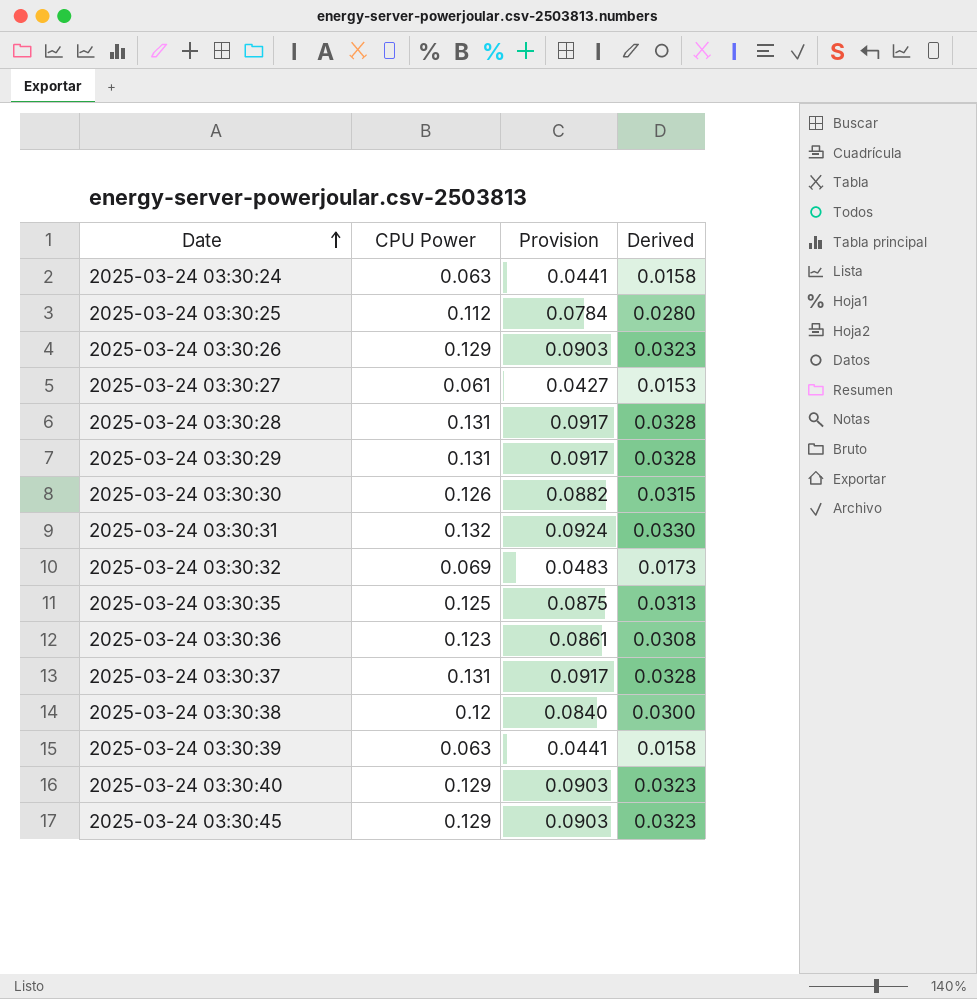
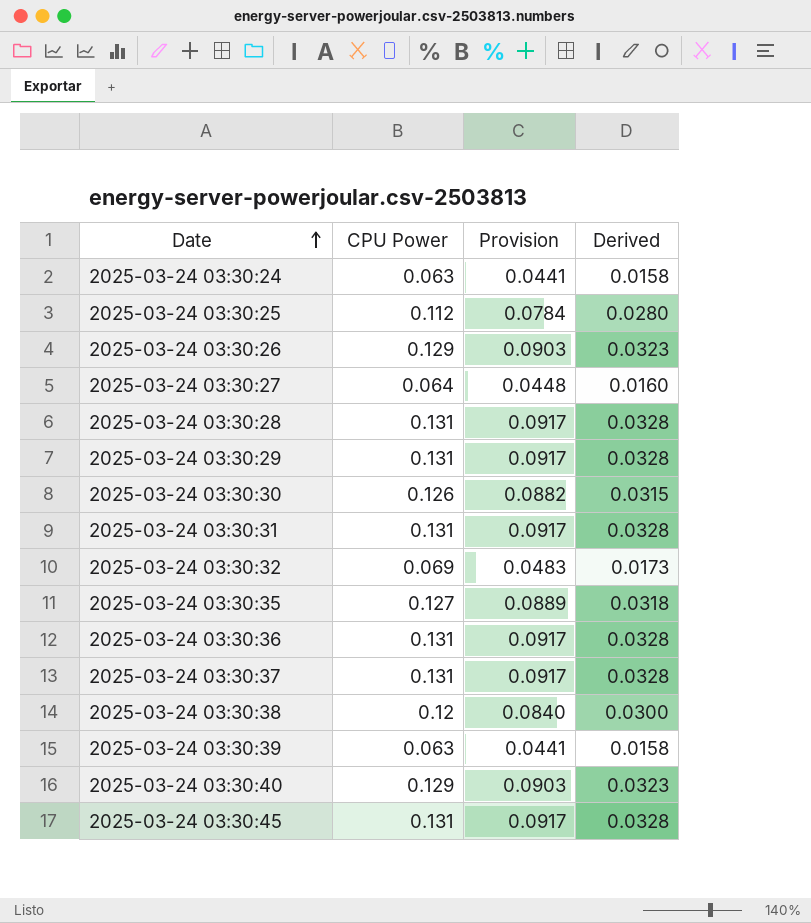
2025-03-24 03:30:27 | CPU Power: 0.061 -> 0.064
2025-03-24 03:30:27 | Provision: 0.0427 -> 0.0448
2025-03-24 03:30:27 | Derived: 0.0153 -> 0.0160
2025-03-24 03:30:31 | CPU Power: 0.132 -> 0.131
2025-03-24 03:30:31 | Provision: 0.0924 -> 0.0917
2025-03-24 03:30:31 | Derived: 0.0330 -> 0.0328
2025-03-24 03:30:35 | CPU Power: 0.125 -> 0.127
2025-03-24 03:30:35 | Provision: 0.0875 -> 0.0889
2025-03-24 03:30:35 | Derived: 0.0313 -> 0.0318
2025-03-24 03:30:36 | CPU Power: 0.123 -> 0.131
2025-03-24 03:30:36 | Provision: 0.0861 -> 0.0917
2025-03-24 03:30:36 | Derived: 0.0308 -> 0.0328
2025-03-24 03:30:45 | CPU Power: 0.129 -> 0.131
2025-03-24 03:30:45 | Provision: 0.0903 -> 0.0917
2025-03-24 03:30:45 | Derived: 0.0323 -> 0.0328

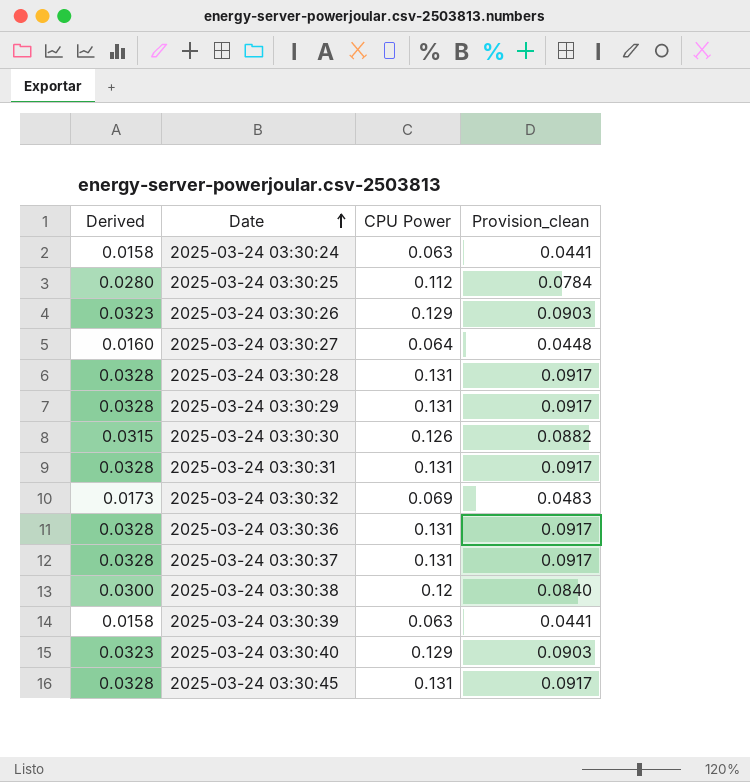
column Derived | position: 4 -> 1
column name: Provision -> Provision_clean
row 2025-03-24 03:30:35: 0.127 | 0.0889 | 0.0318 -> none

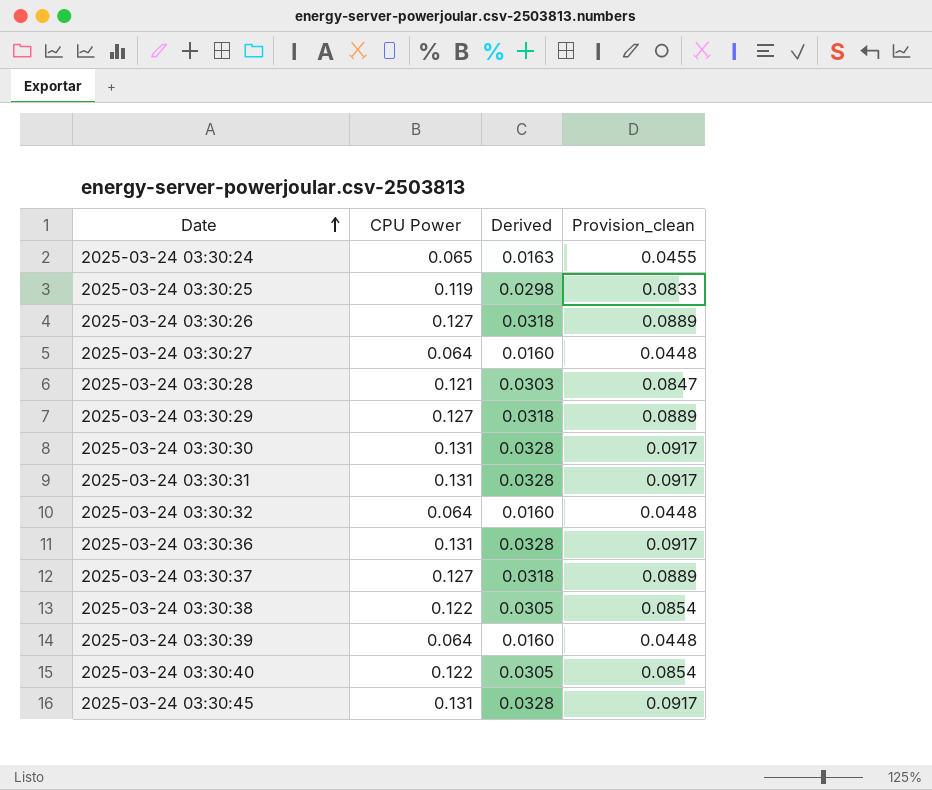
column Derived | position: 1 -> 3
2025-03-24 03:30:24 | CPU Power: 0.063 -> 0.065
2025-03-24 03:30:24 | Derived: 0.0158 -> 0.0163
2025-03-24 03:30:24 | Provision_clean: 0.0441 -> 0.0455
2025-03-24 03:30:25 | CPU Power: 0.112 -> 0.119
2025-03-24 03:30:25 | Derived: 0.0280 -> 0.0298
2025-03-24 03:30:25 | Provision_clean: 0.0784 -> 0.0833
2025-03-24 03:30:26 | CPU Power: 0.129 -> 0.127
2025-03-24 03:30:26 | Derived: 0.0323 -> 0.0318
2025-03-24 03:30:26 | Provision_clean: 0.0903 -> 0.0889
2025-03-24 03:30:28 | CPU Power: 0.131 -> 0.121
2025-03-24 03:30:28 | Derived: 0.0328 -> 0.0303
2025-03-24 03:30:28 | Provision_clean: 0.0917 -> 0.0847
2025-03-24 03:30:29 | CPU Power: 0.131 -> 0.127
2025-03-24 03:30:29 | Derived: 0.0328 -> 0.0318
2025-03-24 03:30:29 | Provision_clean: 0.0917 -> 0.0889
2025-03-24 03:30:30 | CPU Power: 0.126 -> 0.131
2025-03-24 03:30:30 | Derived: 0.0315 -> 0.0328
2025-03-24 03:30:30 | Provision_clean: 0.0882 -> 0.0917
2025-03-24 03:30:32 | CPU Power: 0.069 -> 0.064
2025-03-24 03:30:32 | Derived: 0.0173 -> 0.0160
2025-03-24 03:30:32 | Provision_clean: 0.0483 -> 0.0448
2025-03-24 03:30:37 | CPU Power: 0.131 -> 0.127
2025-03-24 03:30:37 | Derived: 0.0328 -> 0.0318
2025-03-24 03:30:37 | Provision_clean: 0.0917 -> 0.0889
2025-03-24 03:30:38 | CPU Power: 0.12 -> 0.122
2025-03-24 03:30:38 | Derived: 0.0300 -> 0.0305
2025-03-24 03:30:38 | Provision_clean: 0.0840 -> 0.0854
2025-03-24 03:30:39 | CPU Power: 0.063 -> 0.064
2025-03-24 03:30:39 | Derived: 0.0158 -> 0.0160
2025-03-24 03:30:39 | Provision_clean: 0.0441 -> 0.0448
2025-03-24 03:30:40 | CPU Power: 0.129 -> 0.122
2025-03-24 03:30:40 | Derived: 0.0323 -> 0.0305
2025-03-24 03:30:40 | Provision_clean: 0.0903 -> 0.0854

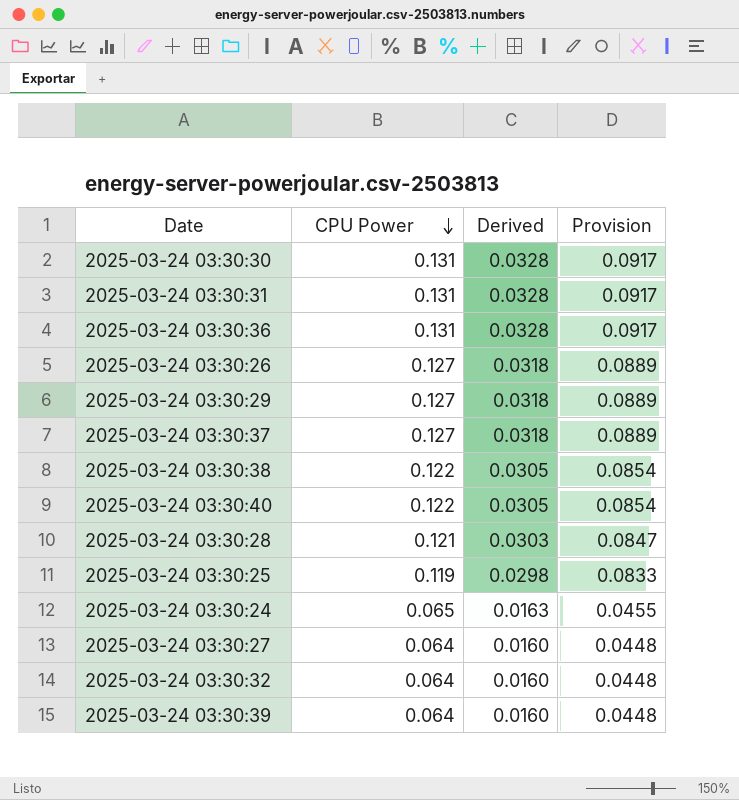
row order: Date ascending -> CPU Power descending
column name: Provision_clean -> Provision
row 2025-03-24 03:30:45: 0.131 | 0.0328 | 0.0917 -> none

